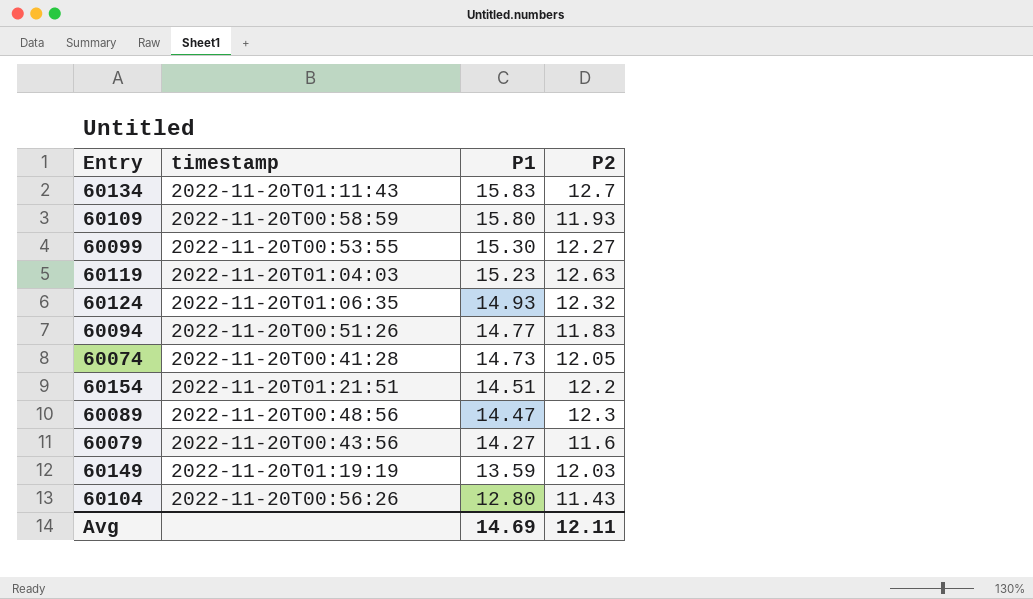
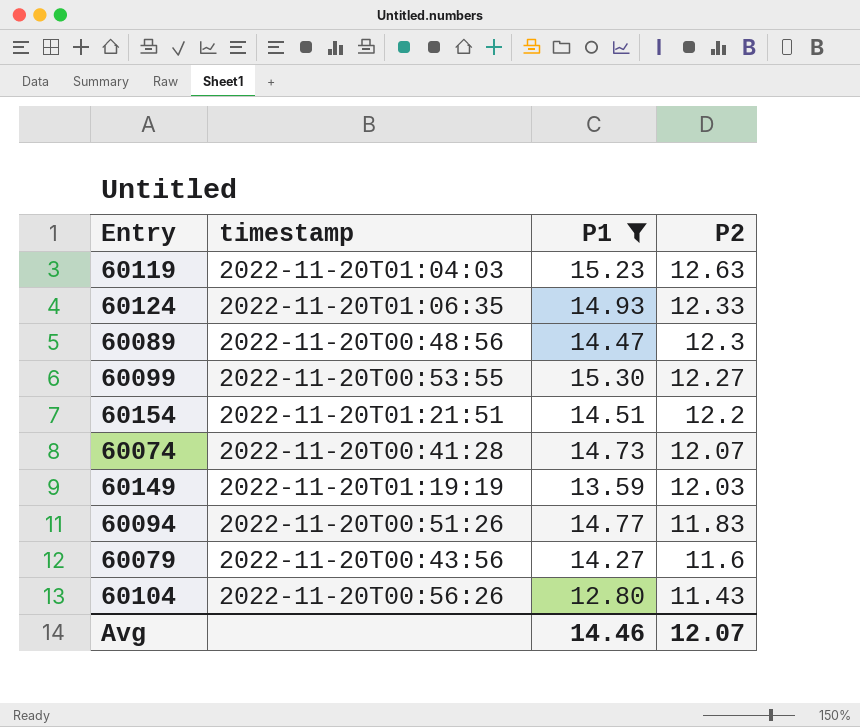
filter: none -> P1 <= 15.30
row order: P1 descending -> P2 descending
60124 | P2: 12.32 -> 12.33
60074 | P2: 12.05 -> 12.07
Avg | P1: 14.69 -> 14.46
Avg | P2: 12.11 -> 12.07

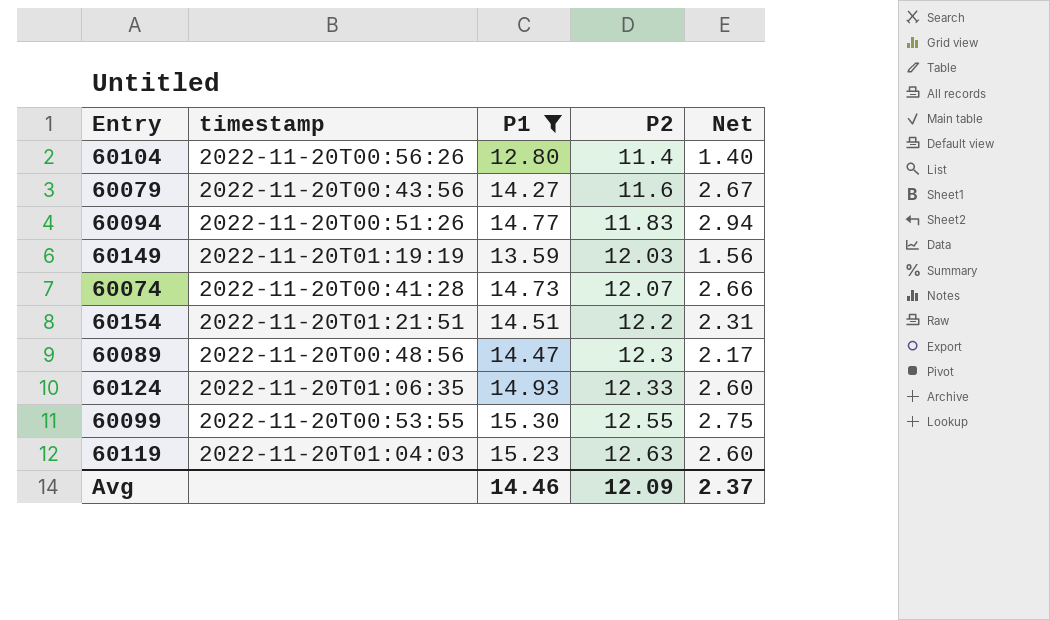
row order: P2 descending -> P2 ascending
column Net | formula: none -> [P1] - [P2]
60104 | P2: 11.43 -> 11.4
60099 | P2: 12.27 -> 12.55
Avg | P2: 12.07 -> 12.09

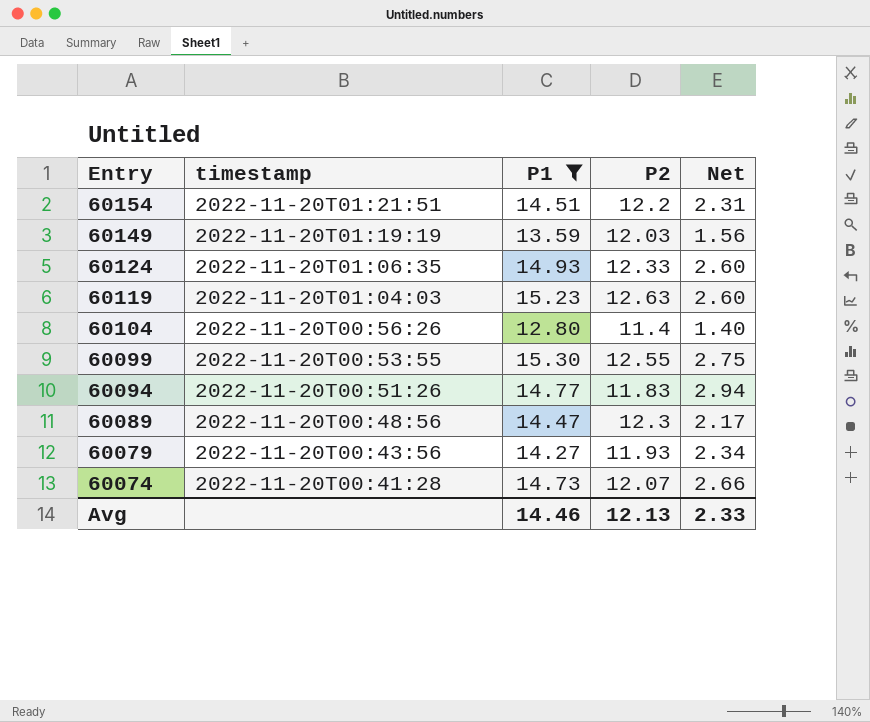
row order: P2 ascending -> Entry descending
60079 | P2: 11.6 -> 11.93
60079 | Net: 2.67 -> 2.34
Avg | P2: 12.09 -> 12.13
Avg | Net: 2.37 -> 2.33

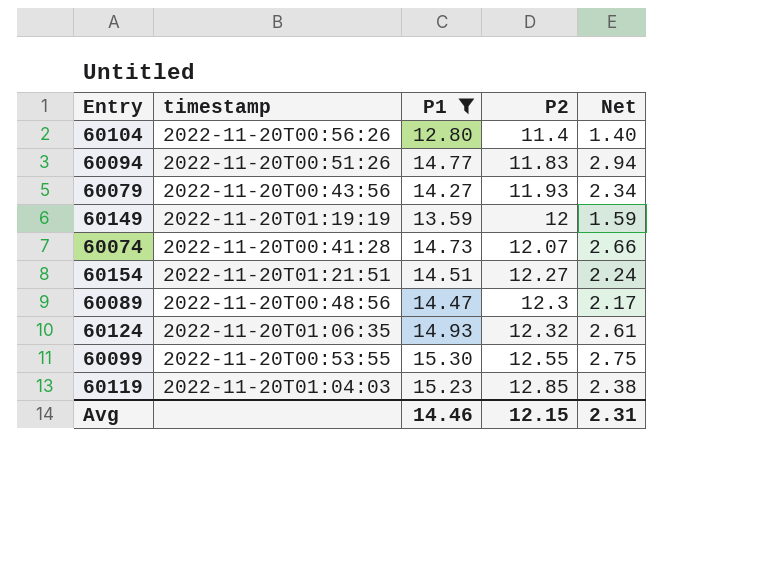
row order: Entry descending -> P2 ascending
60149 | P2: 12.03 -> 12
60149 | Net: 1.56 -> 1.59
60154 | P2: 12.2 -> 12.27
60154 | Net: 2.31 -> 2.24
60124 | P2: 12.33 -> 12.32
60124 | Net: 2.60 -> 2.61
60119 | P2: 12.63 -> 12.85
60119 | Net: 2.60 -> 2.38
Avg | P2: 12.13 -> 12.15
Avg | Net: 2.33 -> 2.31

